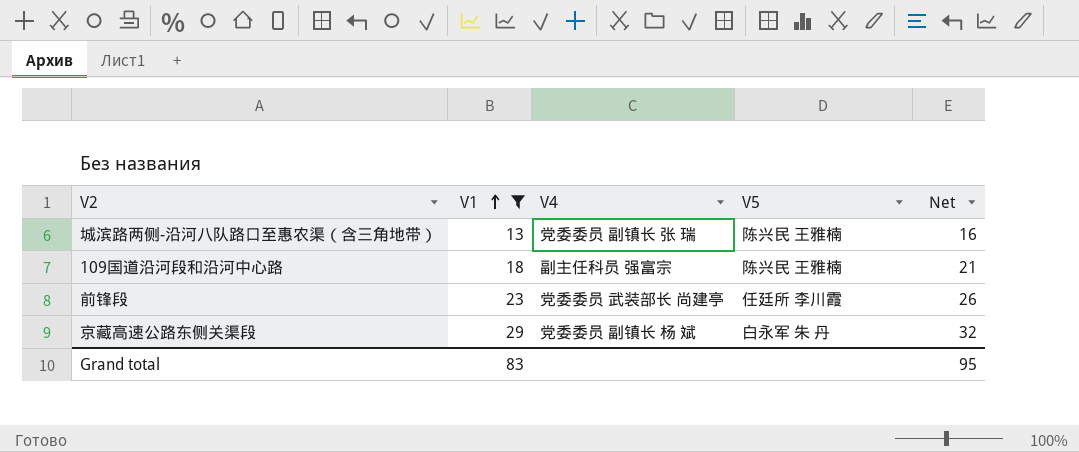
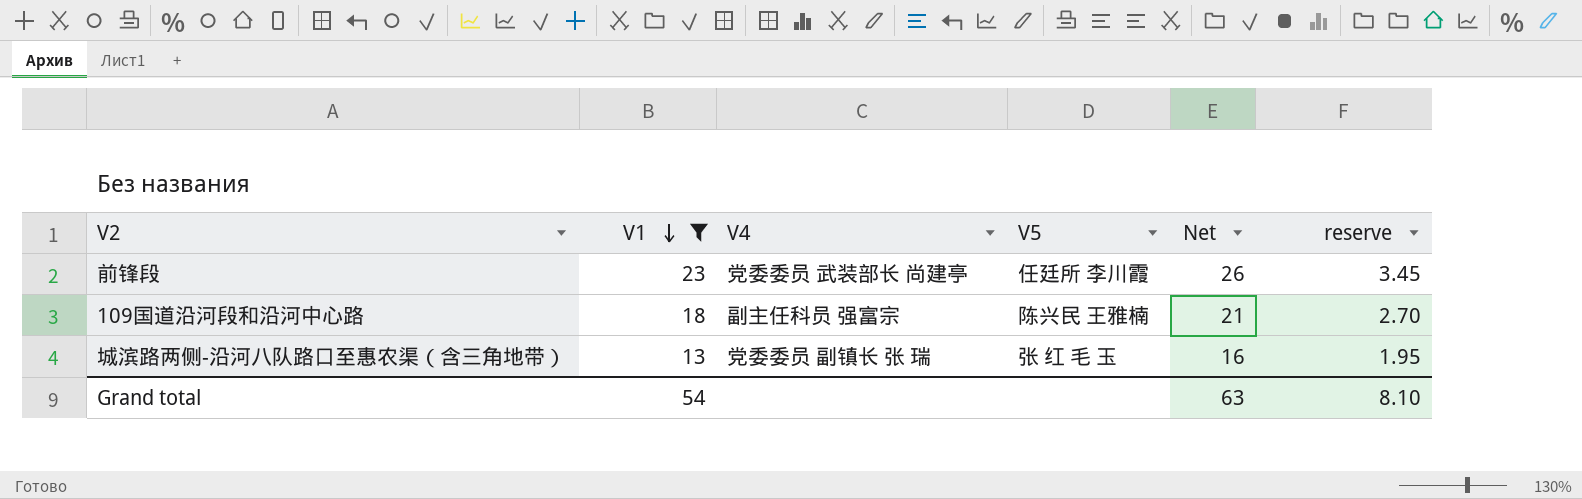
row order: V1 ascending -> V1 descending
column reserve | formula: none -> [V1] * 0.15
row 京藏高速公路东侧关渠段: 29 | 党委委员 副镇长 杨 斌 | 白永军 朱 丹 | 32 -> none
城滨路两侧-沿河八队路口至惠农渠（含三角地带） | V5: 陈兴民 王雅楠 -> 张 红 毛 玉
Grand total | V1: 83 -> 54
Grand total | Net: 95 -> 63

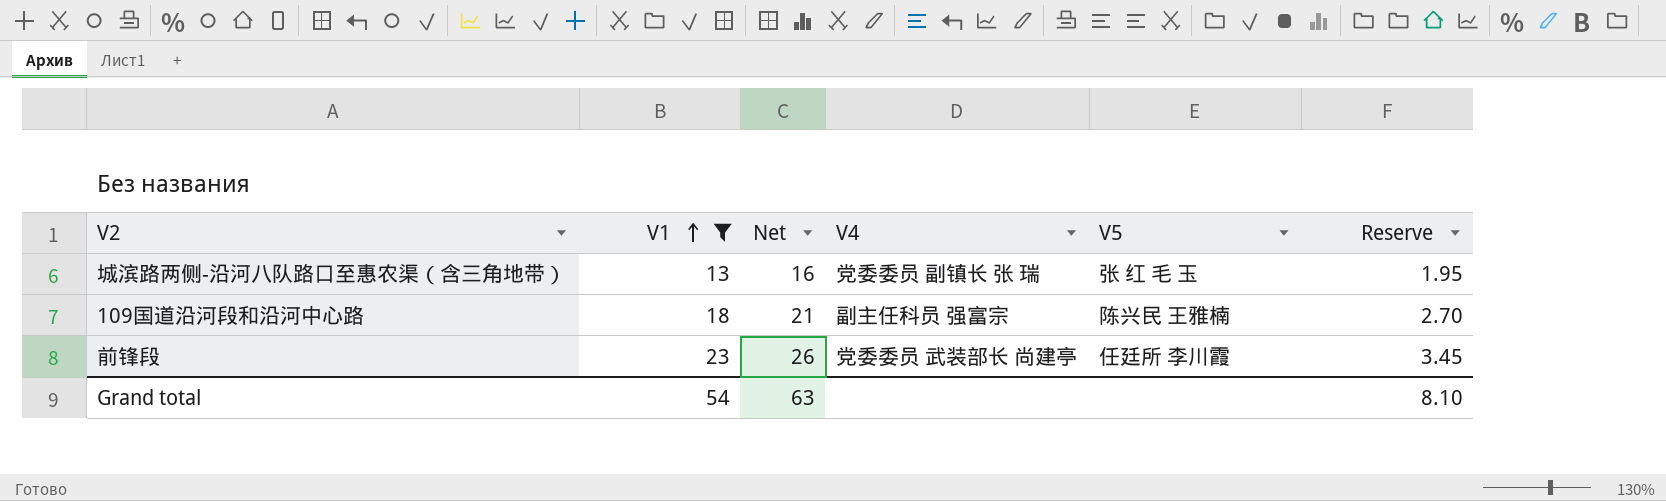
row order: V1 descending -> V1 ascending
column Net | position: 5 -> 3
column name: reserve -> Reserve

